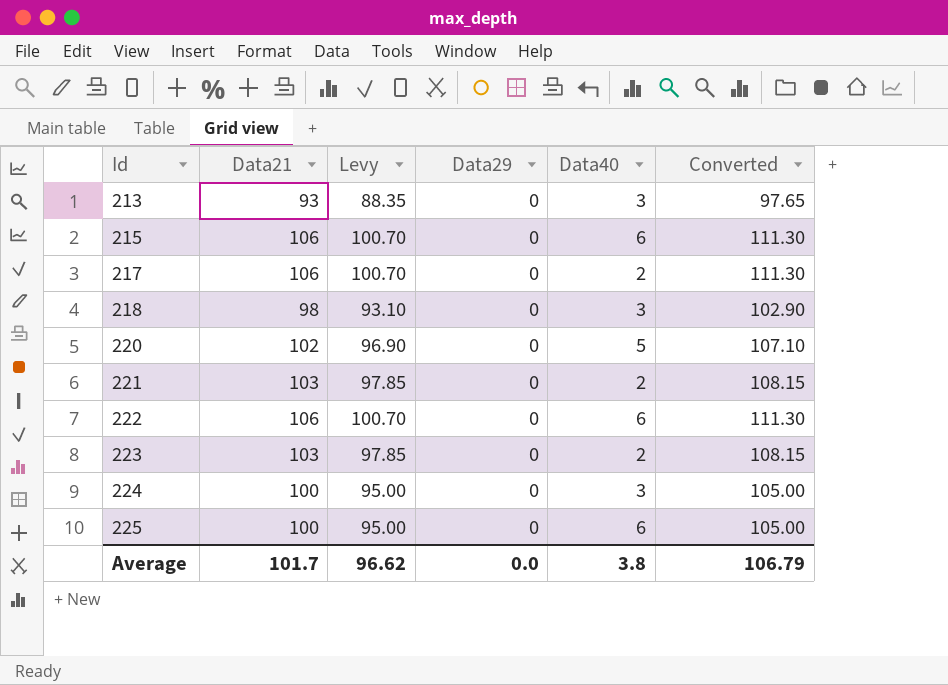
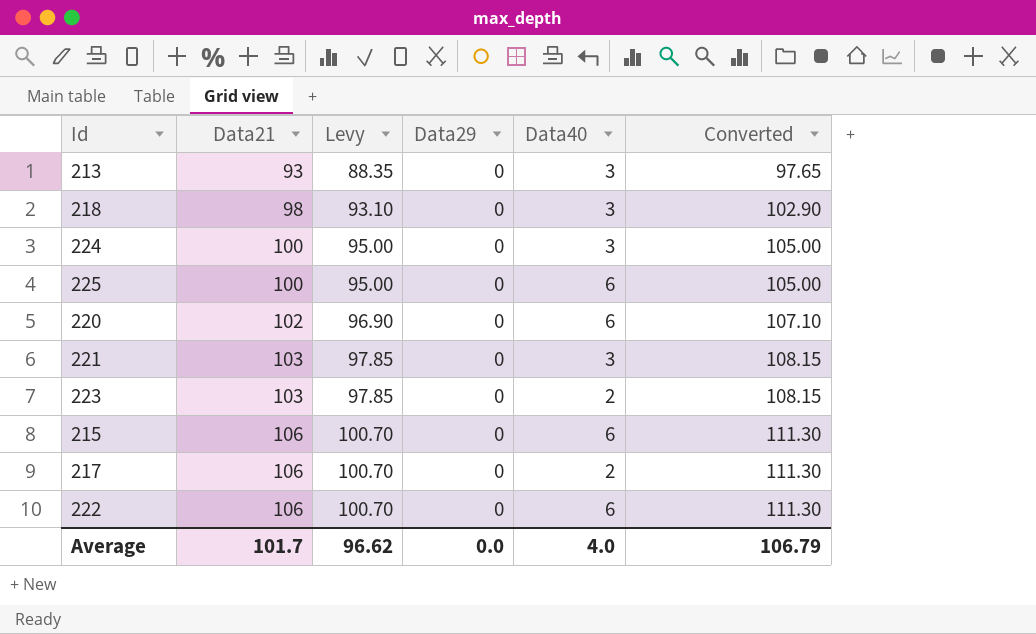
row order: Id ascending -> Data21 ascending
220 | Data40: 5 -> 6
221 | Data40: 2 -> 3
Average | Data40: 3.8 -> 4.0

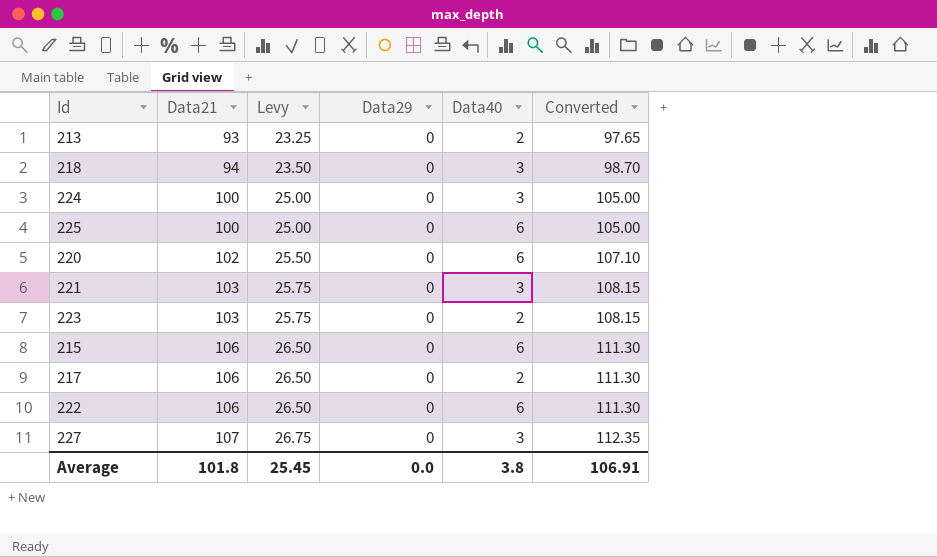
column Levy | formula: [Data21] * 0.95 -> [Data21] * 0.25
213 | Data40: 3 -> 2
218 | Data21: 98 -> 94
218 | Converted: 102.90 -> 98.70
row 227: none -> 107 | 26.75 | 0 | 3 | 112.35
Average | Data21: 101.7 -> 101.8
Average | Levy: 96.62 -> 25.45
Average | Data40: 4.0 -> 3.8
Average | Converted: 106.79 -> 106.91

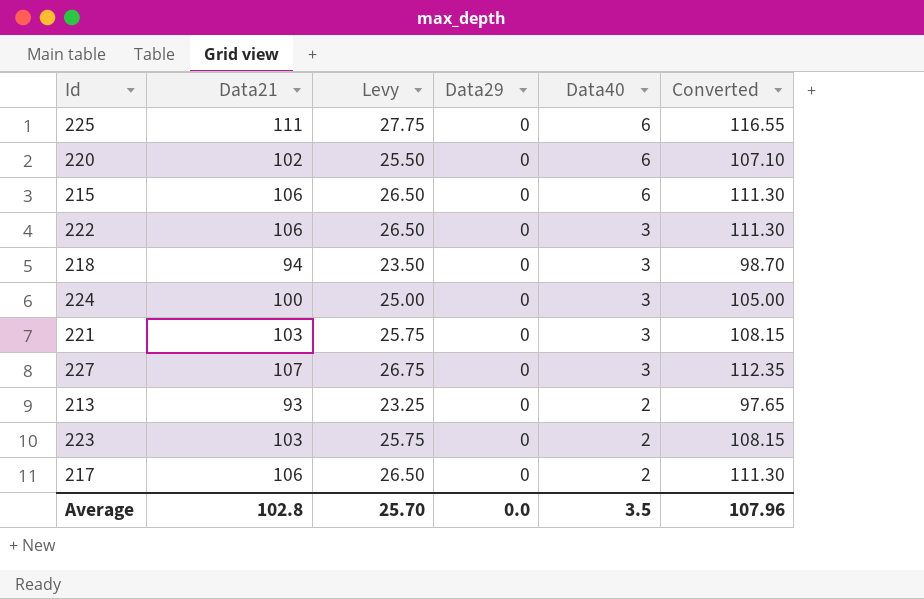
row order: Data21 ascending -> Data40 descending
225 | Data21: 100 -> 111
225 | Levy: 25.00 -> 27.75
225 | Converted: 105.00 -> 116.55
222 | Data40: 6 -> 3
Average | Data21: 101.8 -> 102.8
Average | Levy: 25.45 -> 25.70
Average | Data40: 3.8 -> 3.5
Average | Converted: 106.91 -> 107.96

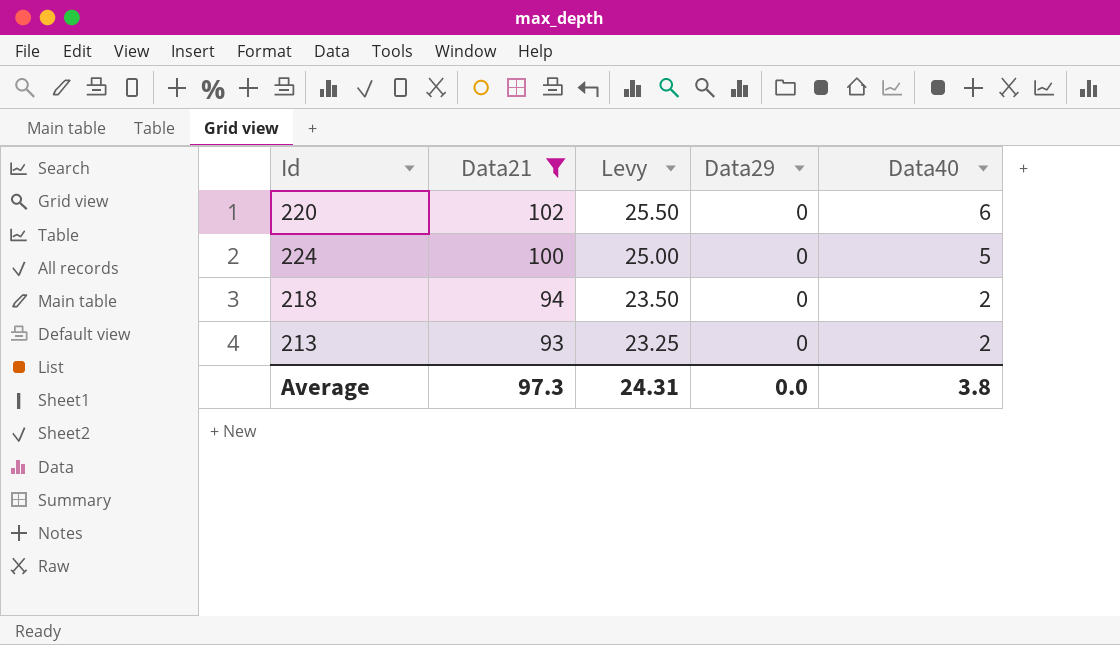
filter: none -> Data21 <= 102
row order: Data40 descending -> Data21 descending
column Converted | formula: [Data21] * 1.05 -> none
224 | Data40: 3 -> 5
218 | Data40: 3 -> 2
Average | Data21: 102.8 -> 97.3
Average | Levy: 25.70 -> 24.31
Average | Data40: 3.5 -> 3.8

